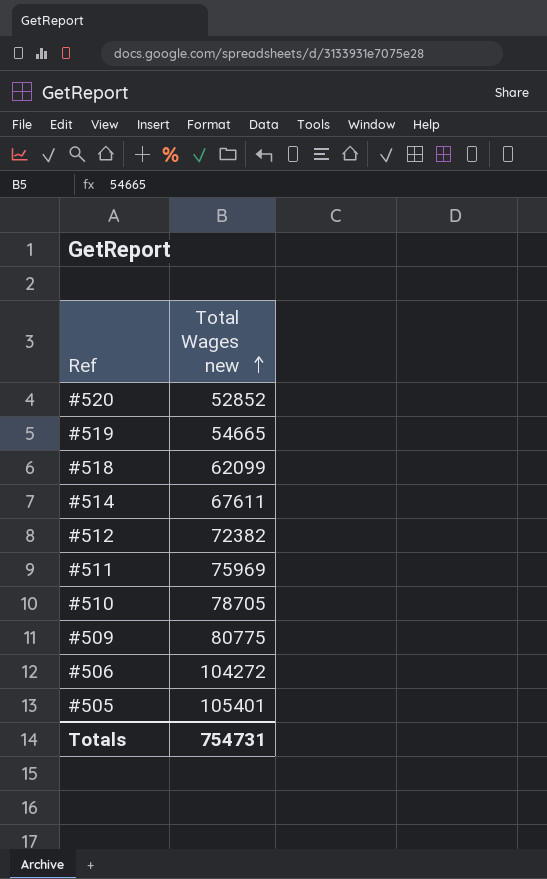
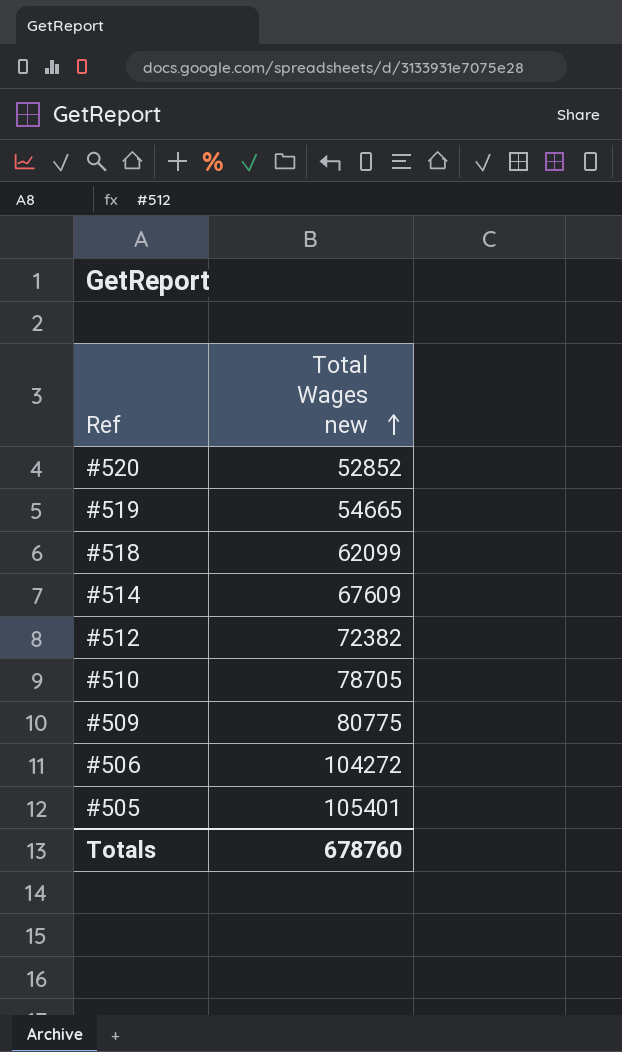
row #511: 75969 -> none
#514 | Total Wages new: 67611 -> 67609
Totals | Total Wages new: 754731 -> 678760

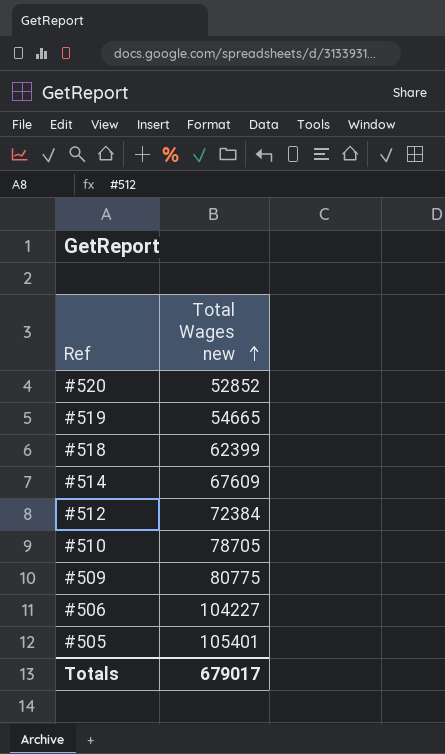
#518 | Total Wages new: 62099 -> 62399
#512 | Total Wages new: 72382 -> 72384
#506 | Total Wages new: 104272 -> 104227
Totals | Total Wages new: 678760 -> 679017

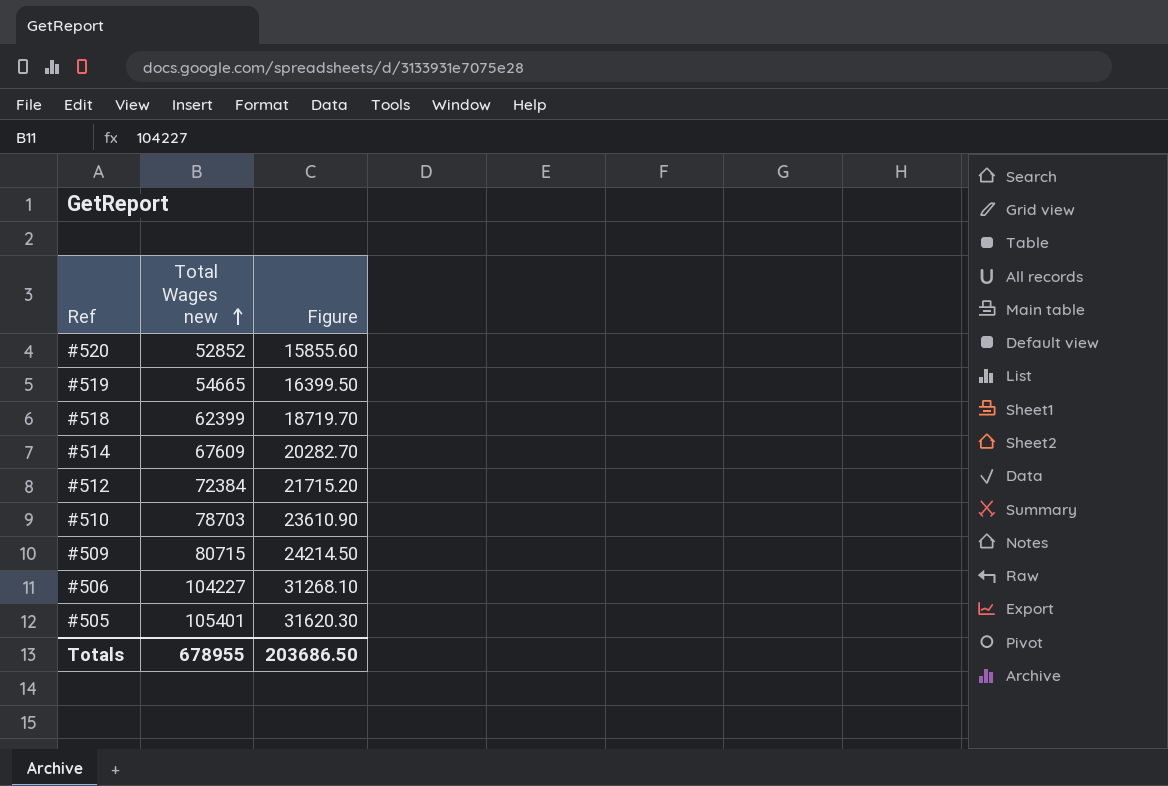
column Figure | formula: none -> [Total Wages new] * 0.3
#510 | Total Wages new: 78705 -> 78703
#509 | Total Wages new: 80775 -> 80715
Totals | Total Wages new: 679017 -> 678955

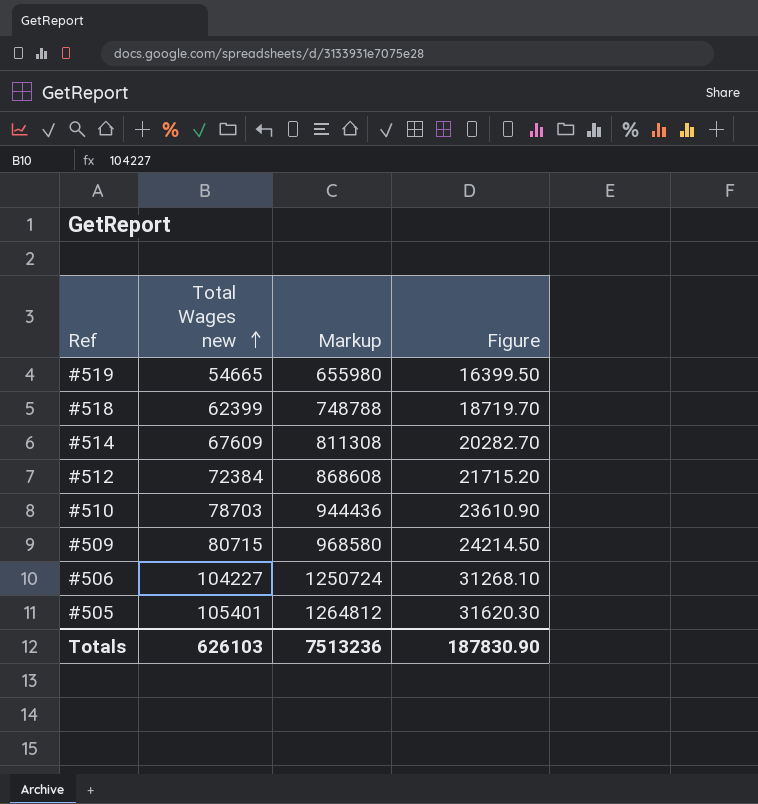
column Markup | formula: none -> [Total Wages new] * 12
row #520: 52852 | 15855.60 -> none
Totals | Total Wages new: 678955 -> 626103
Totals | Figure: 203686.50 -> 187830.90

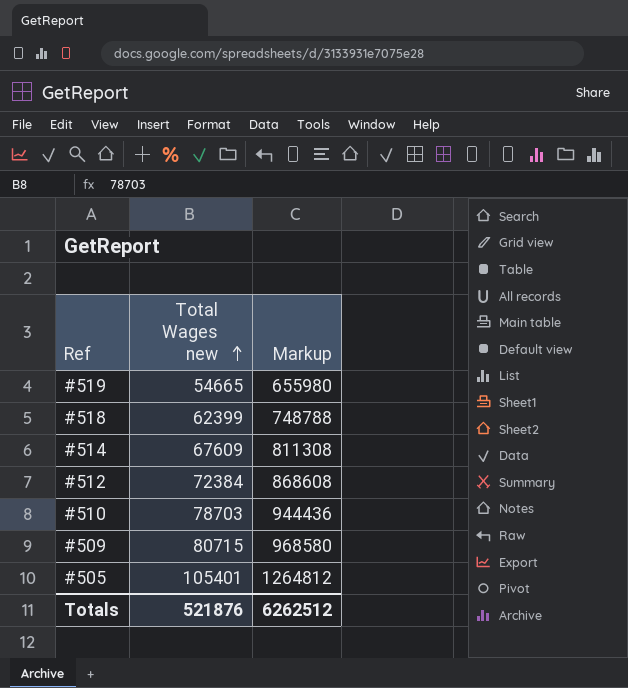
column Figure | formula: [Total Wages new] * 0.3 -> none
row #506: 104227 | 1250724 | 31268.10 -> none
Totals | Total Wages new: 626103 -> 521876
Totals | Markup: 7513236 -> 6262512

